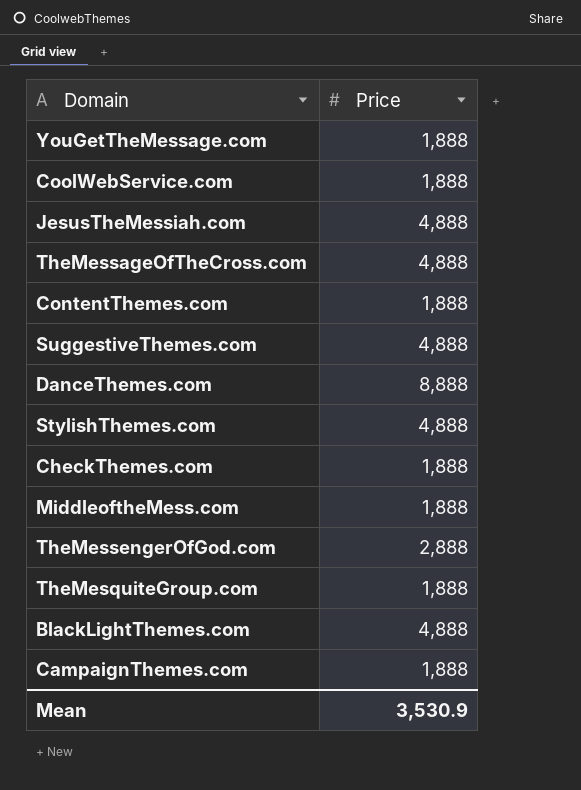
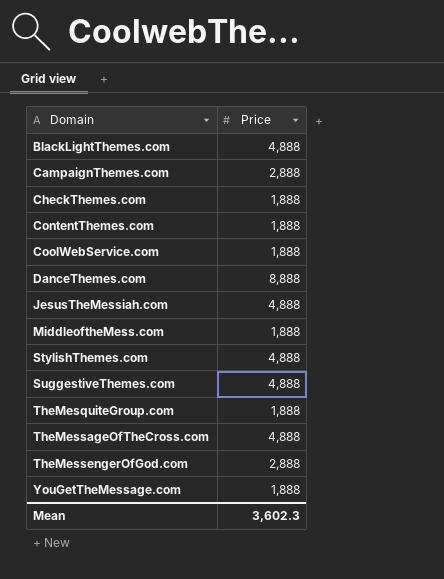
row order: none -> Domain ascending
CampaignThemes.com | Price: 1,888 -> 2,888
Mean | Price: 3,530.9 -> 3,602.3

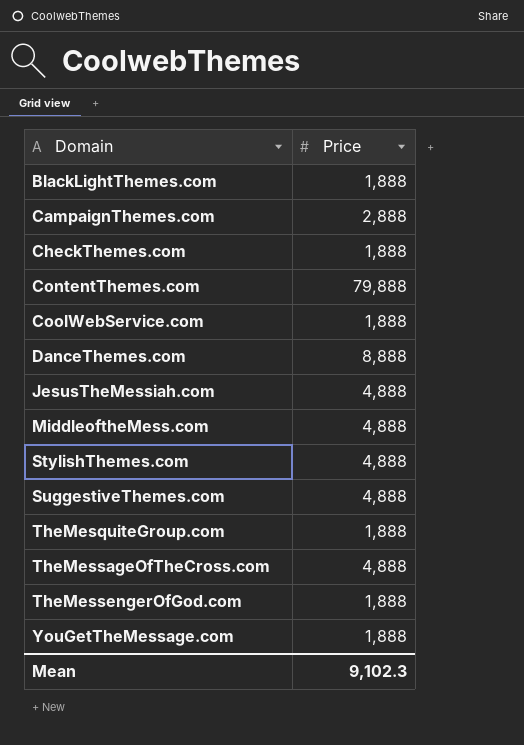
BlackLightThemes.com | Price: 4,888 -> 1,888
ContentThemes.com | Price: 1,888 -> 79,888
MiddleoftheMess.com | Price: 1,888 -> 4,888
TheMessengerOfGod.com | Price: 2,888 -> 1,888
Mean | Price: 3,602.3 -> 9,102.3

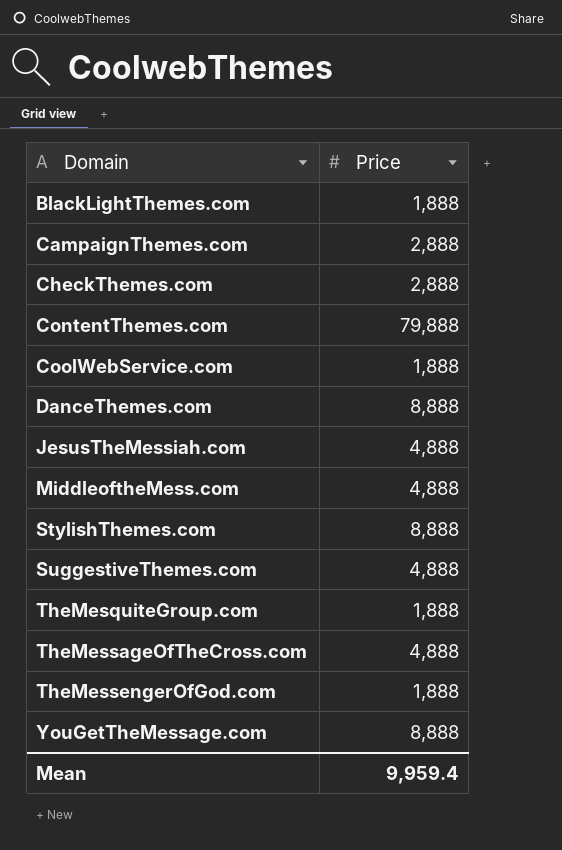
CheckThemes.com | Price: 1,888 -> 2,888
StylishThemes.com | Price: 4,888 -> 8,888
YouGetTheMessage.com | Price: 1,888 -> 8,888
Mean | Price: 9,102.3 -> 9,959.4

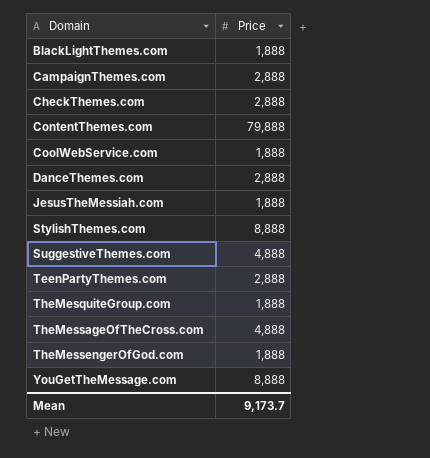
row MiddleoftheMess.com: 4,888 -> none
DanceThemes.com | Price: 8,888 -> 2,888
JesusTheMessiah.com | Price: 4,888 -> 1,888
row TeenPartyThemes.com: none -> 2,888
Mean | Price: 9,959.4 -> 9,173.7

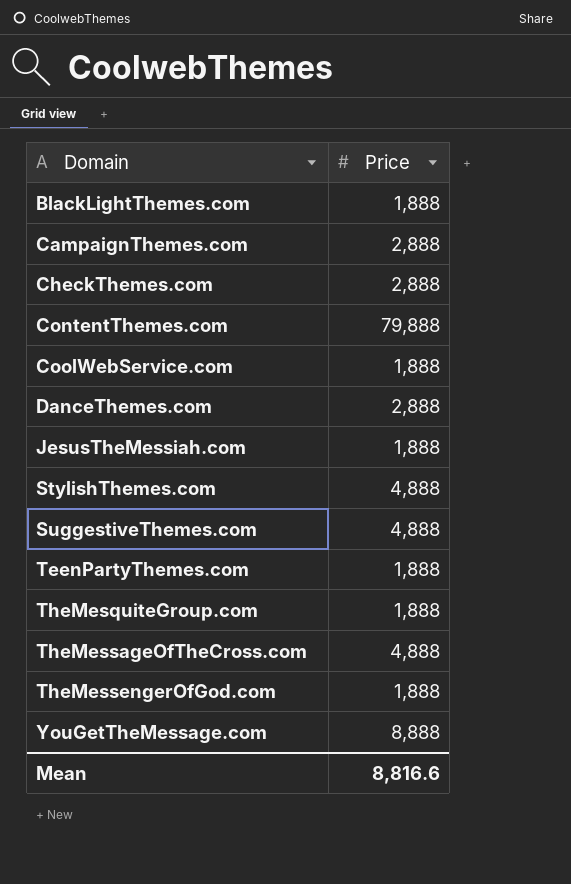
StylishThemes.com | Price: 8,888 -> 4,888
TeenPartyThemes.com | Price: 2,888 -> 1,888
Mean | Price: 9,173.7 -> 8,816.6

